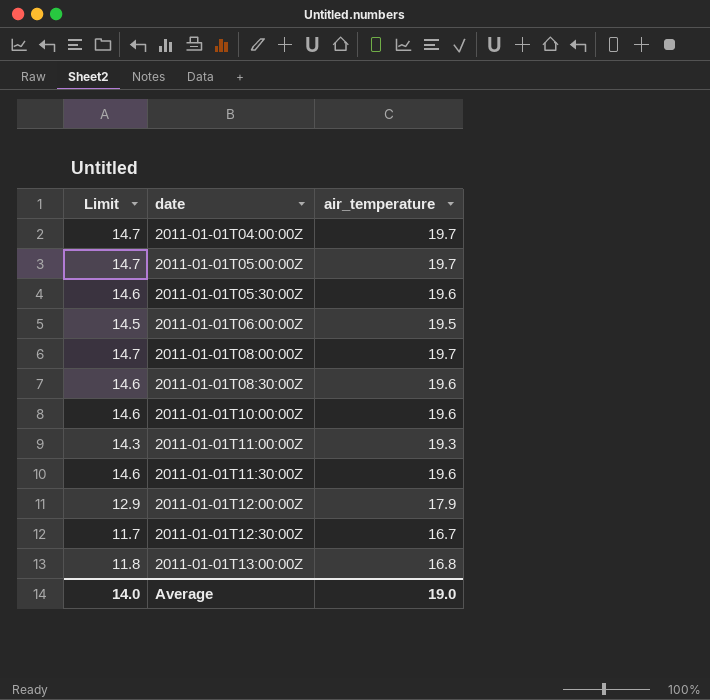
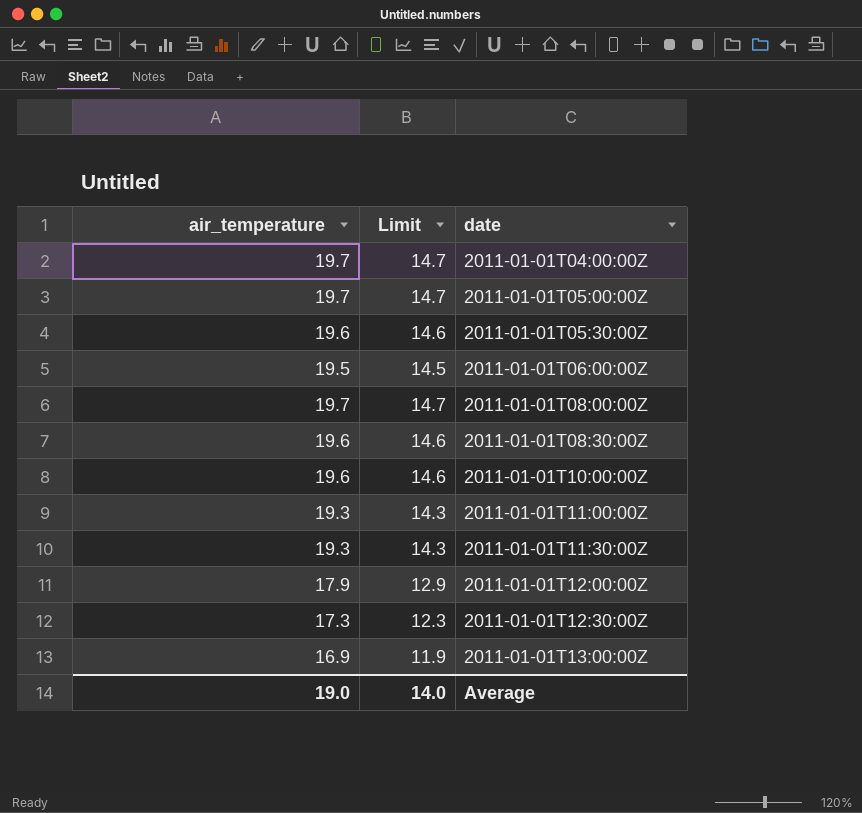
column air_temperature | position: 3 -> 1
2011-01-01T11:30:00Z | air_temperature: 19.6 -> 19.3
2011-01-01T11:30:00Z | Limit: 14.6 -> 14.3
2011-01-01T12:30:00Z | air_temperature: 16.7 -> 17.3
2011-01-01T12:30:00Z | Limit: 11.7 -> 12.3
2011-01-01T13:00:00Z | air_temperature: 16.8 -> 16.9
2011-01-01T13:00:00Z | Limit: 11.8 -> 11.9

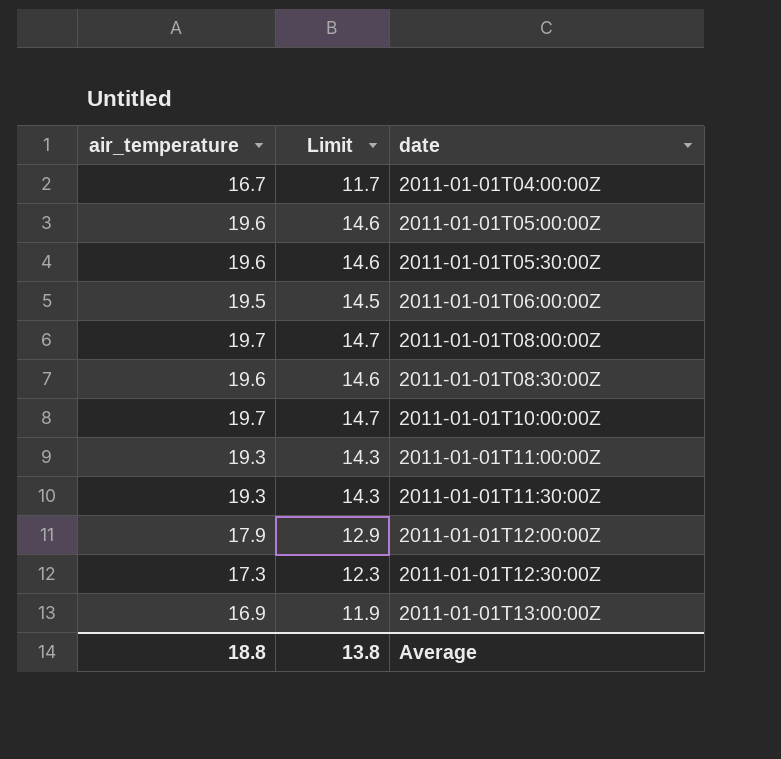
2011-01-01T04:00:00Z | air_temperature: 19.7 -> 16.7
2011-01-01T04:00:00Z | Limit: 14.7 -> 11.7
2011-01-01T05:00:00Z | air_temperature: 19.7 -> 19.6
2011-01-01T05:00:00Z | Limit: 14.7 -> 14.6
2011-01-01T10:00:00Z | air_temperature: 19.6 -> 19.7
2011-01-01T10:00:00Z | Limit: 14.6 -> 14.7
Average | air_temperature: 19.0 -> 18.8
Average | Limit: 14.0 -> 13.8

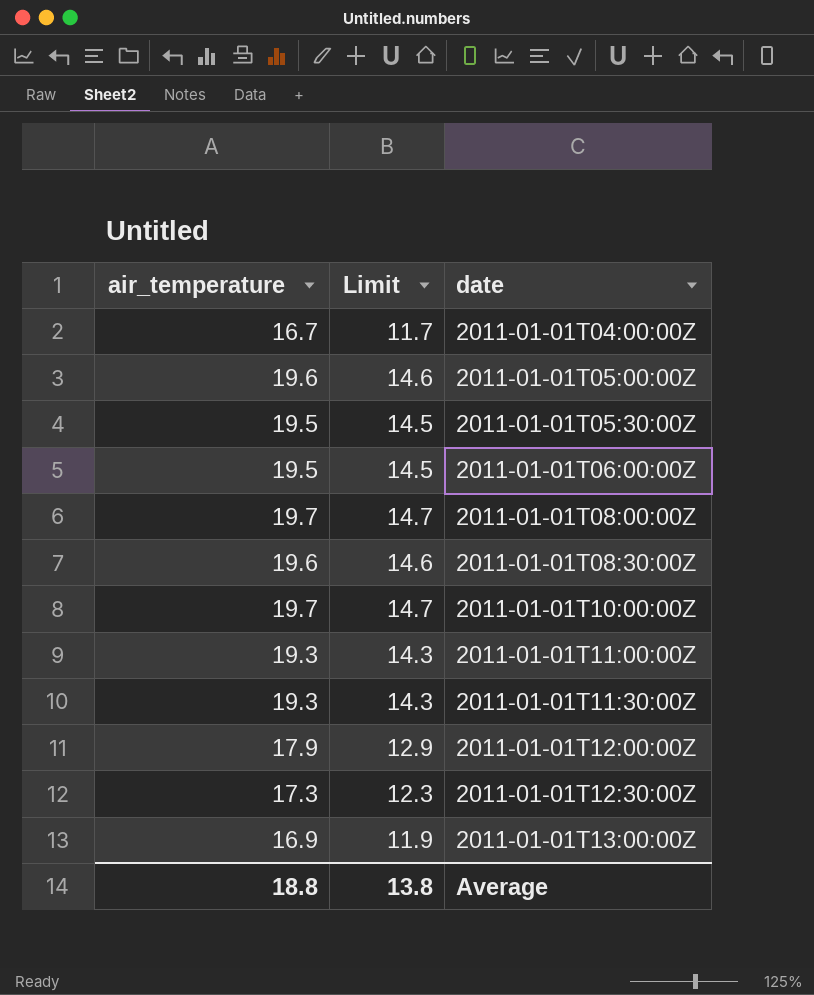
2011-01-01T05:30:00Z | air_temperature: 19.6 -> 19.5
2011-01-01T05:30:00Z | Limit: 14.6 -> 14.5

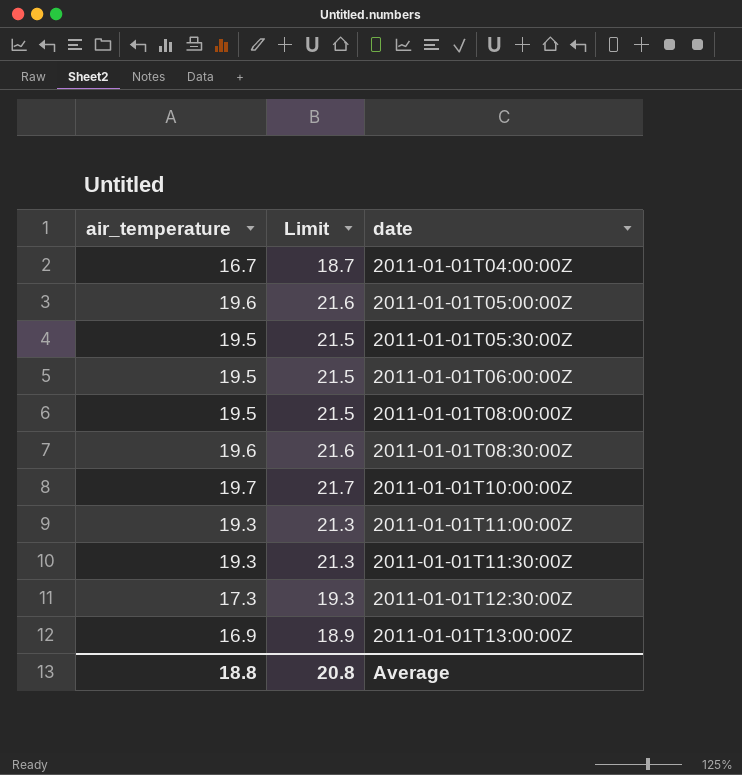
column Limit | formula: [air_temperature] - 5 -> [air_temperature] + 2
row 2011-01-01T12:00:00Z: 17.9 | 12.9 -> none
2011-01-01T08:00:00Z | air_temperature: 19.7 -> 19.5
Average | Limit: 13.8 -> 20.8

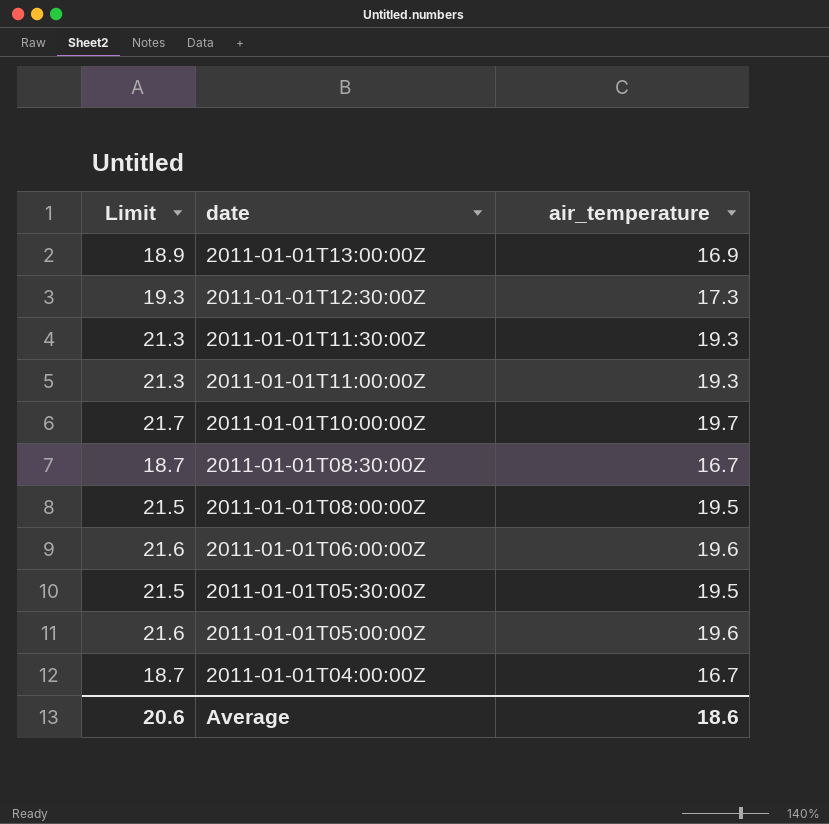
row order: date ascending -> date descending
column air_temperature | position: 1 -> 3
2011-01-01T08:30:00Z | Limit: 21.6 -> 18.7
2011-01-01T08:30:00Z | air_temperature: 19.6 -> 16.7
2011-01-01T06:00:00Z | Limit: 21.5 -> 21.6
2011-01-01T06:00:00Z | air_temperature: 19.5 -> 19.6
Average | Limit: 20.8 -> 20.6
Average | air_temperature: 18.8 -> 18.6

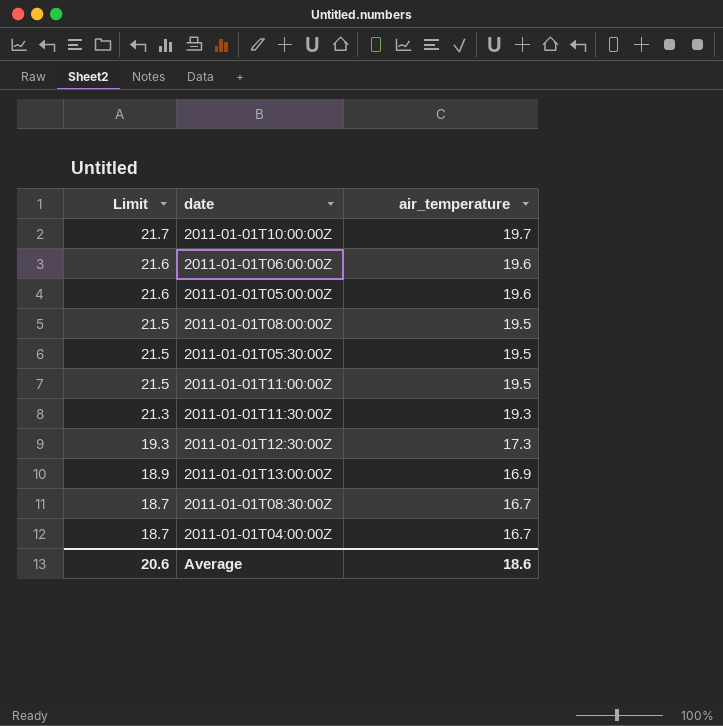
row order: date descending -> Limit descending
2011-01-01T11:00:00Z | Limit: 21.3 -> 21.5
2011-01-01T11:00:00Z | air_temperature: 19.3 -> 19.5

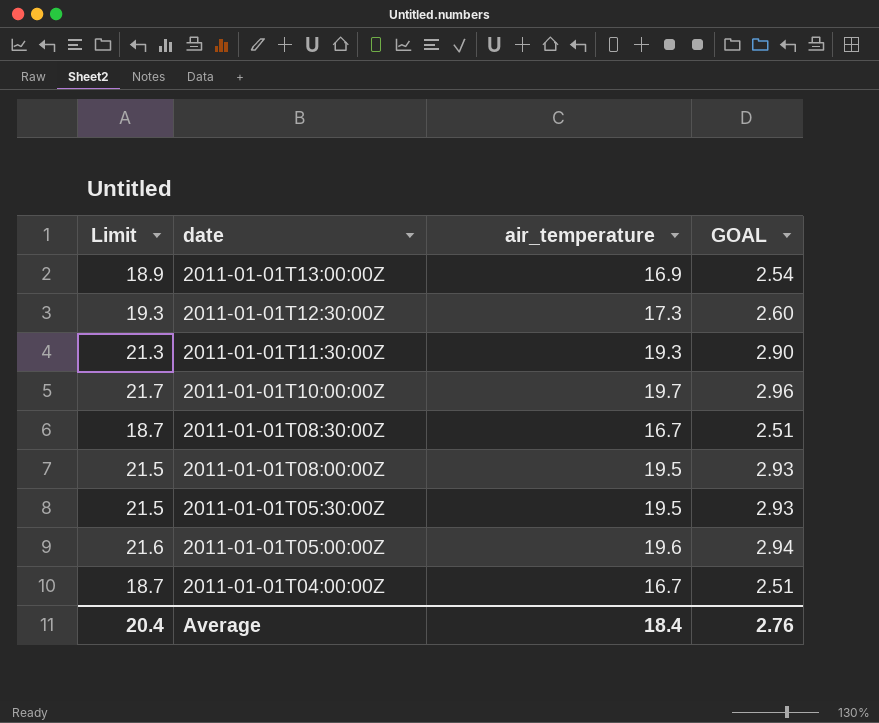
row order: Limit descending -> date descending
column GOAL | formula: none -> [air_temperature] * 0.15
row 2011-01-01T06:00:00Z: 21.6 | 19.6 -> none
row 2011-01-01T11:00:00Z: 21.5 | 19.5 -> none
Average | Limit: 20.6 -> 20.4
Average | air_temperature: 18.6 -> 18.4

